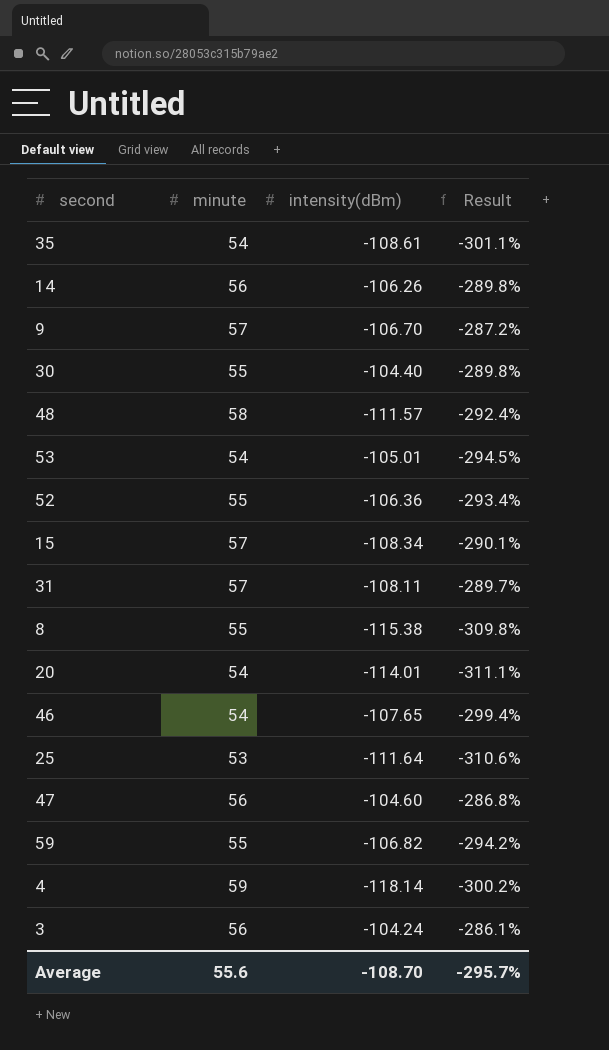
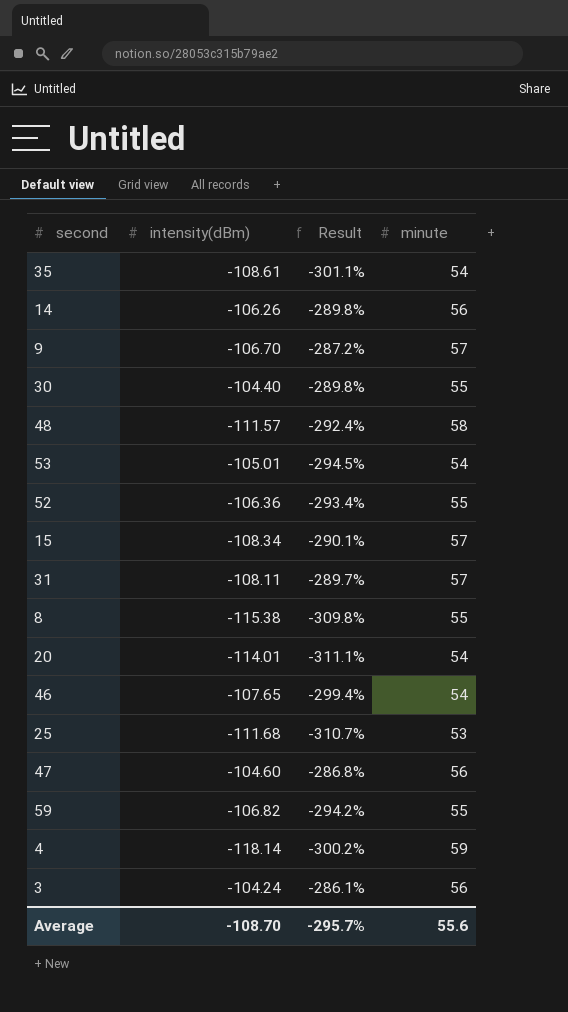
column minute | position: 2 -> 4
25 | intensity(dBm): -111.64 -> -111.68
25 | Result: -310.6% -> -310.7%

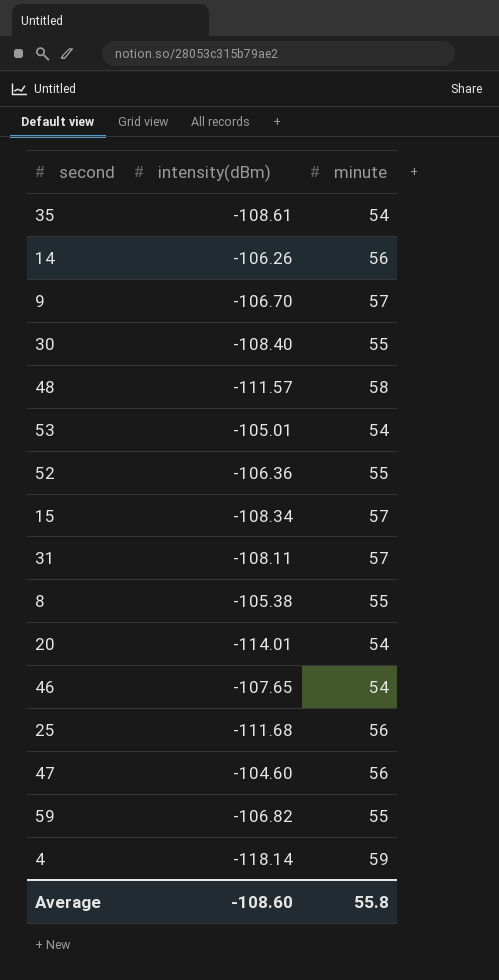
column Result | formula: ([intensity(dBm)] - [minute]) / [minute] -> none
row 3: -104.24 | -286.1% | 56 -> none
30 | intensity(dBm): -104.40 -> -108.40
8 | intensity(dBm): -115.38 -> -105.38
25 | minute: 53 -> 56
Average | intensity(dBm): -108.70 -> -108.60
Average | minute: 55.6 -> 55.8

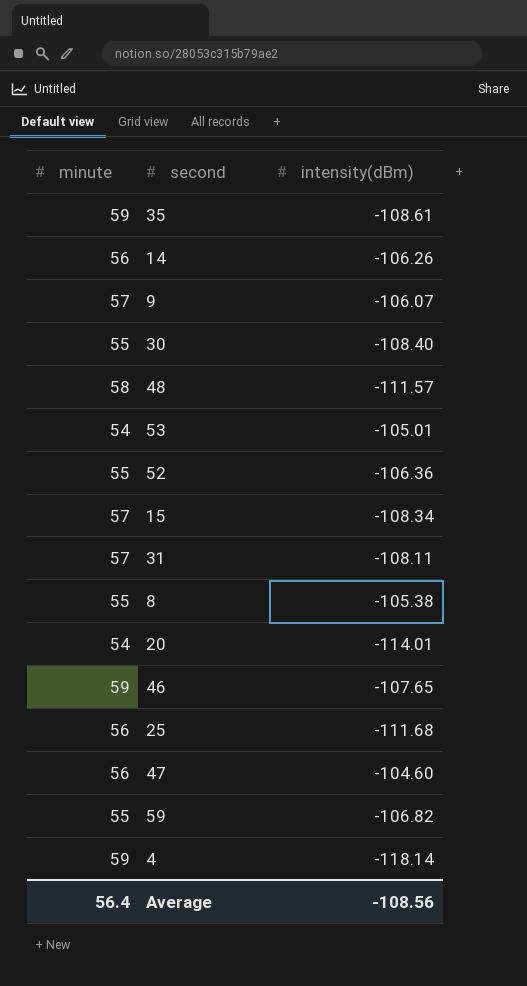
column minute | position: 3 -> 1
35 | minute: 54 -> 59
9 | intensity(dBm): -106.70 -> -106.07
46 | minute: 54 -> 59
Average | minute: 55.8 -> 56.4
Average | intensity(dBm): -108.60 -> -108.56

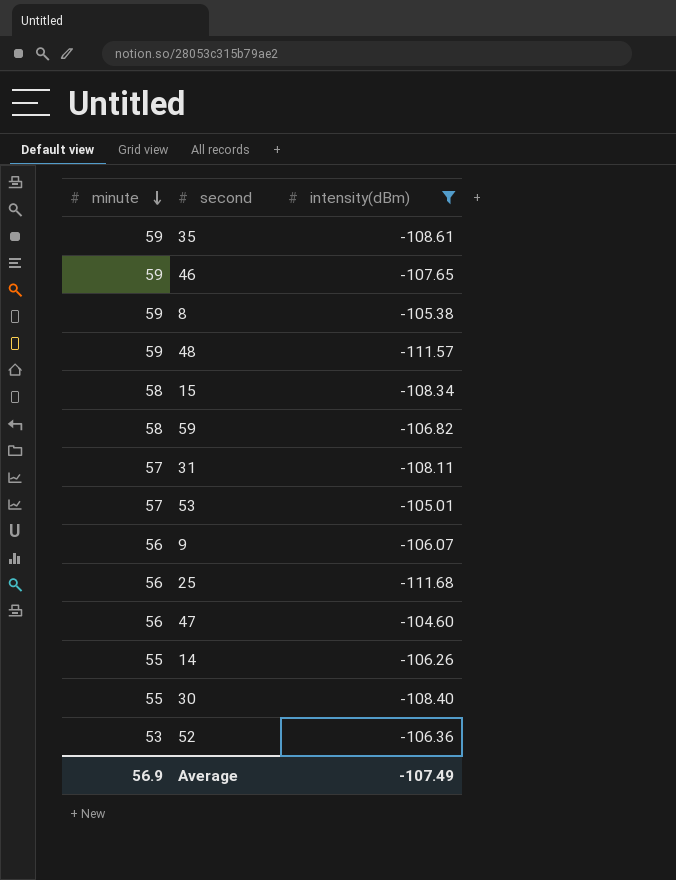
filter: none -> intensity(dBm) >= -111.68
row order: none -> minute descending
8 | minute: 55 -> 59
48 | minute: 58 -> 59
15 | minute: 57 -> 58
59 | minute: 55 -> 58
53 | minute: 54 -> 57
9 | minute: 57 -> 56
14 | minute: 56 -> 55
52 | minute: 55 -> 53
Average | minute: 56.4 -> 56.9
Average | intensity(dBm): -108.56 -> -107.49

